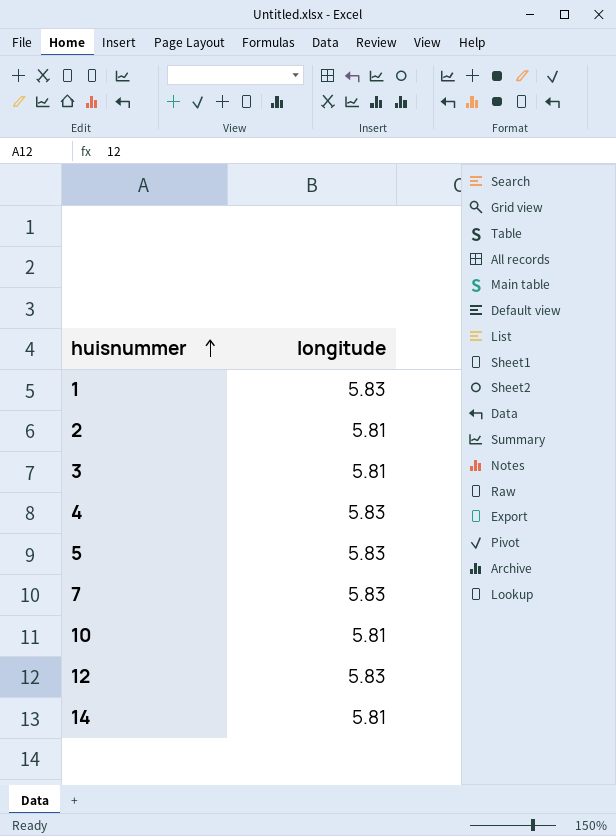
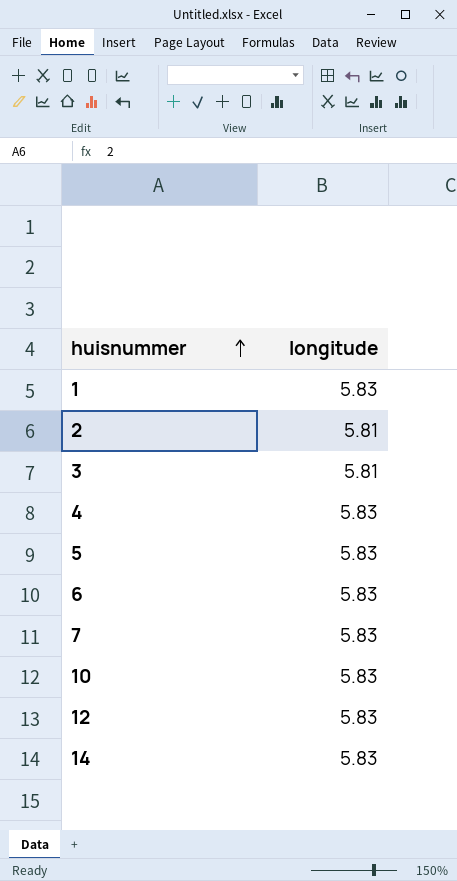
row 6: none -> 5.83
10 | longitude: 5.81 -> 5.83
14 | longitude: 5.81 -> 5.83

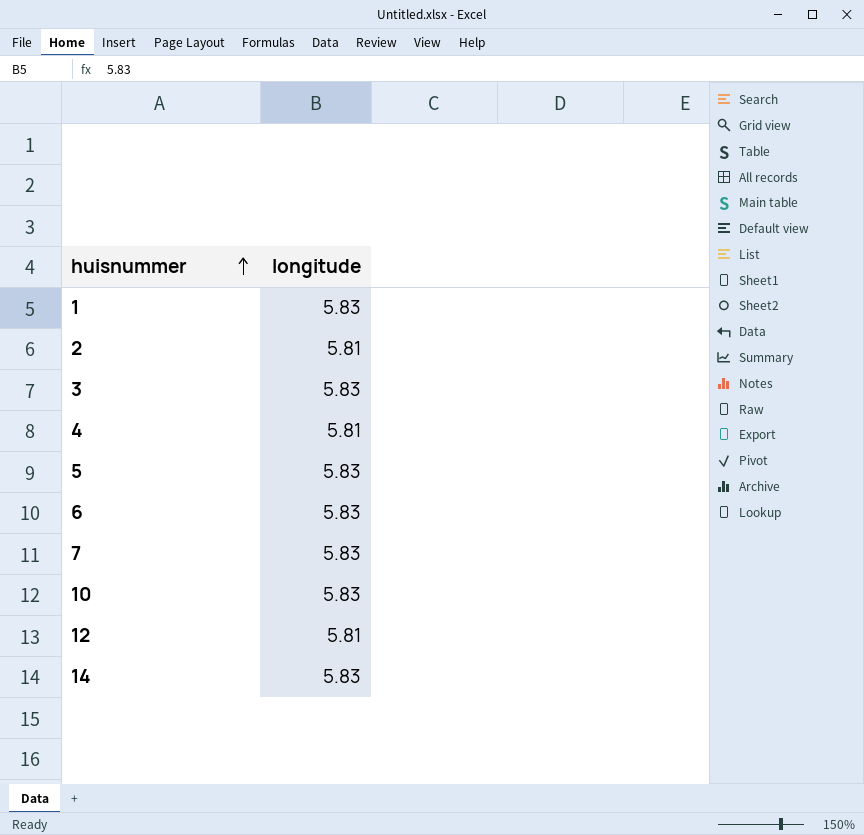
3 | longitude: 5.81 -> 5.83
4 | longitude: 5.83 -> 5.81
12 | longitude: 5.83 -> 5.81

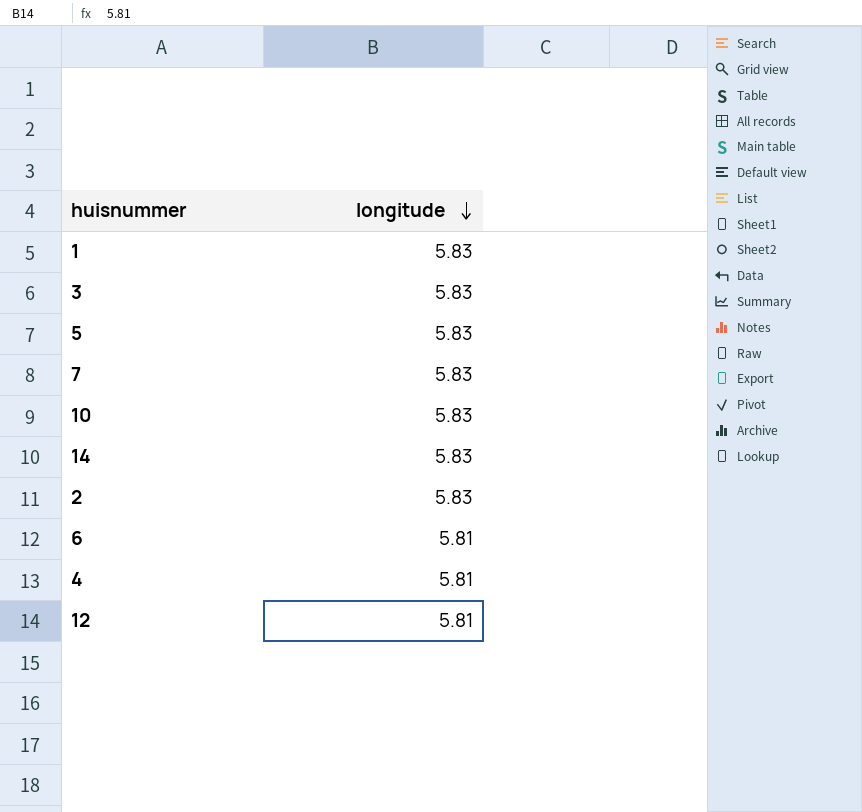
row order: huisnummer ascending -> longitude descending
2 | longitude: 5.81 -> 5.83
6 | longitude: 5.83 -> 5.81

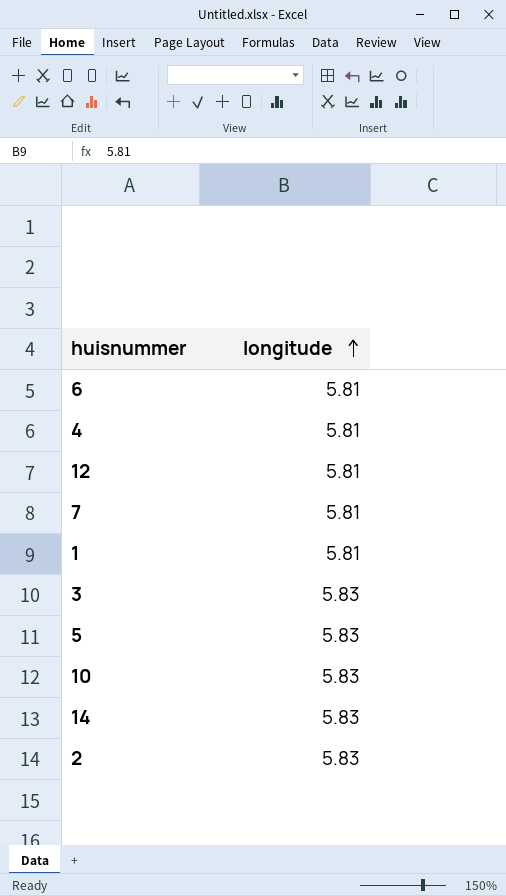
row order: longitude descending -> longitude ascending
7 | longitude: 5.83 -> 5.81
1 | longitude: 5.83 -> 5.81

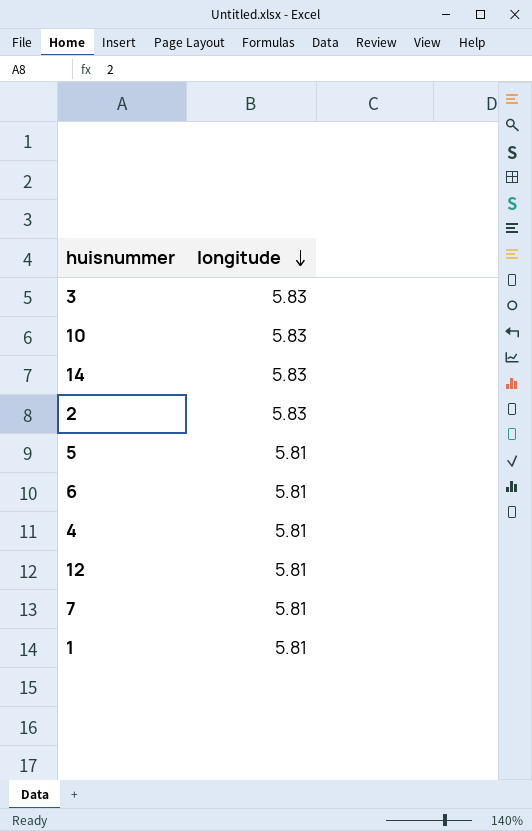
row order: longitude ascending -> longitude descending
5 | longitude: 5.83 -> 5.81

